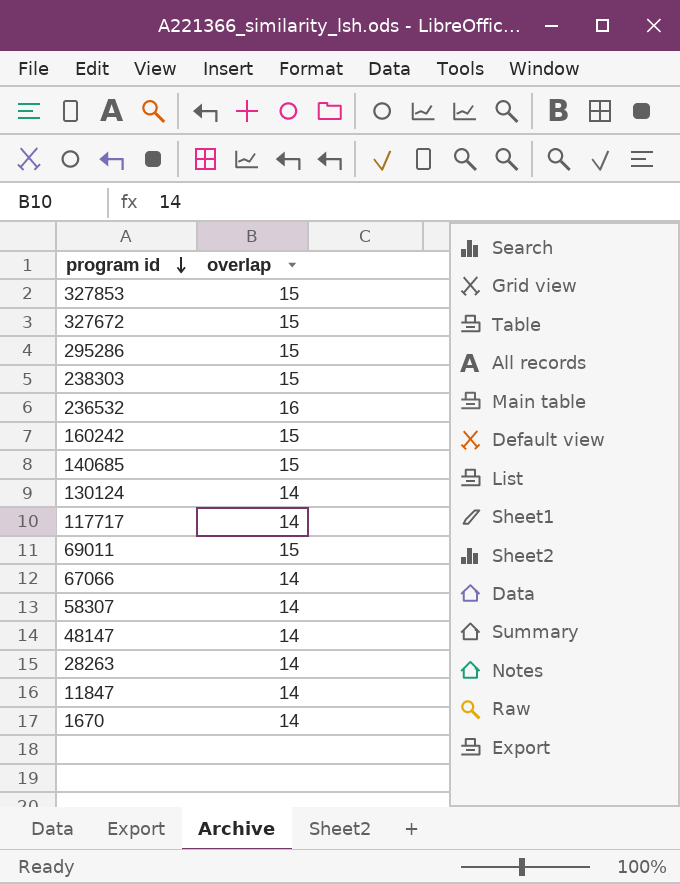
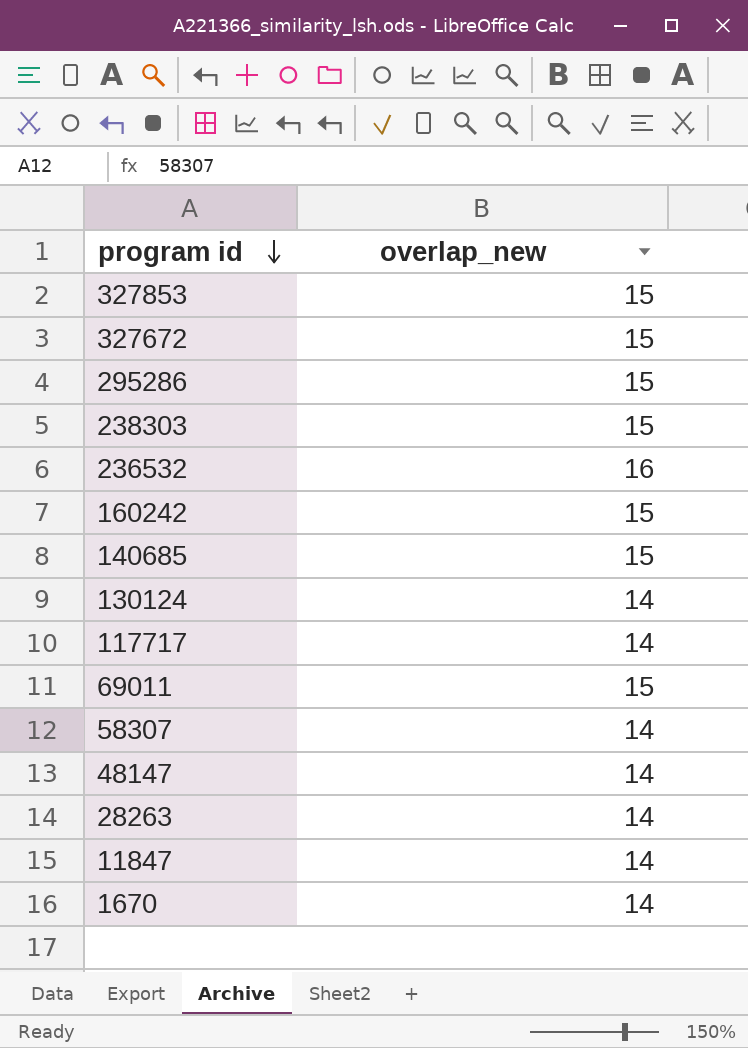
column name: overlap -> overlap_new
row 67066: 14 -> none

